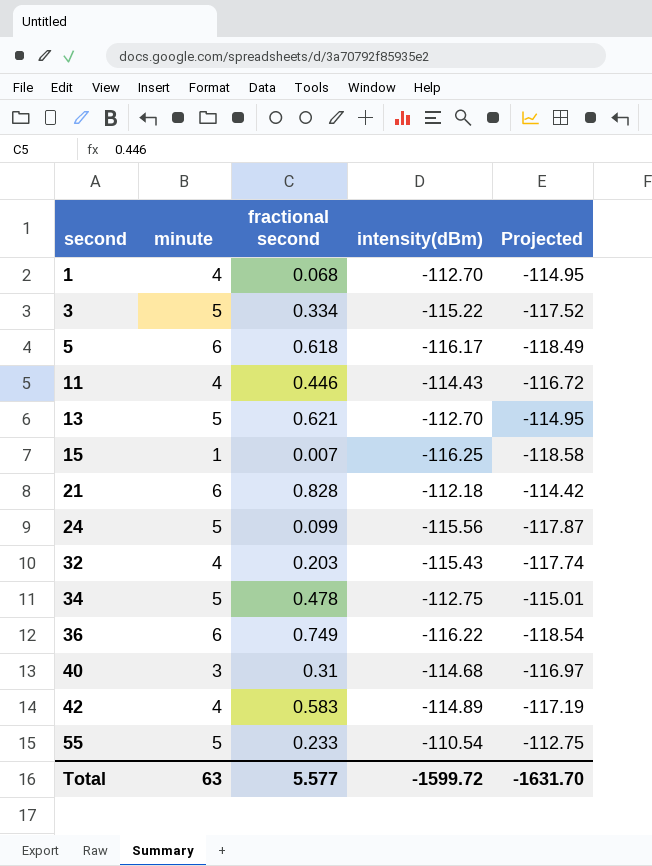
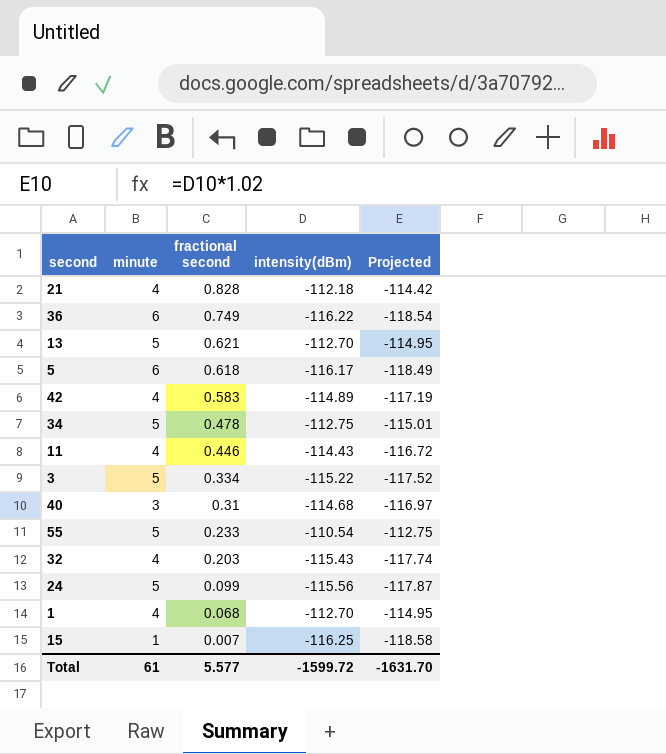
row order: second ascending -> fractional second descending
21 | minute: 6 -> 4
Total | minute: 63 -> 61

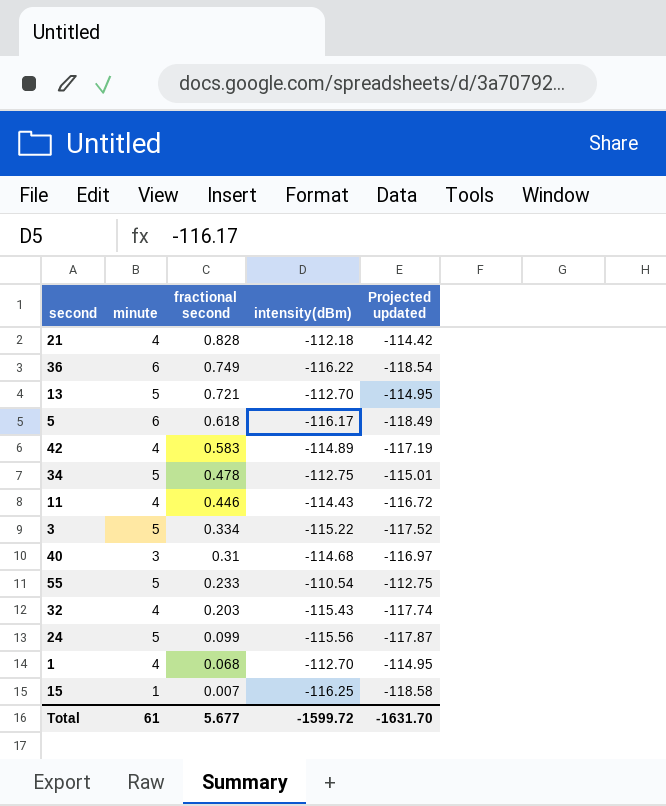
column name: Projected -> Projected updated
13 | fractional second: 0.621 -> 0.721
Total | fractional second: 5.577 -> 5.677

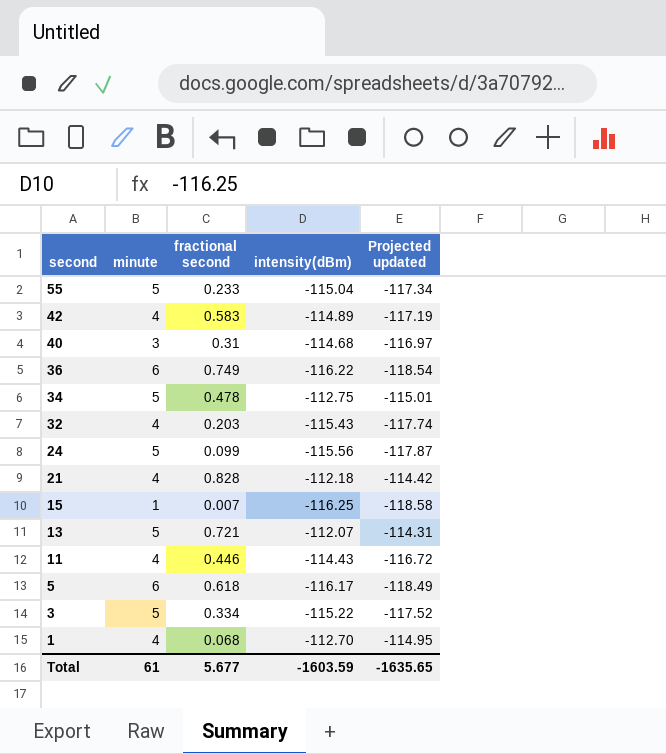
row order: fractional second descending -> second descending
55 | intensity(dBm): -110.54 -> -115.04
55 | Projected updated: -112.75 -> -117.34
13 | intensity(dBm): -112.70 -> -112.07
13 | Projected updated: -114.95 -> -114.31
Total | intensity(dBm): -1599.72 -> -1603.59
Total | Projected updated: -1631.70 -> -1635.65

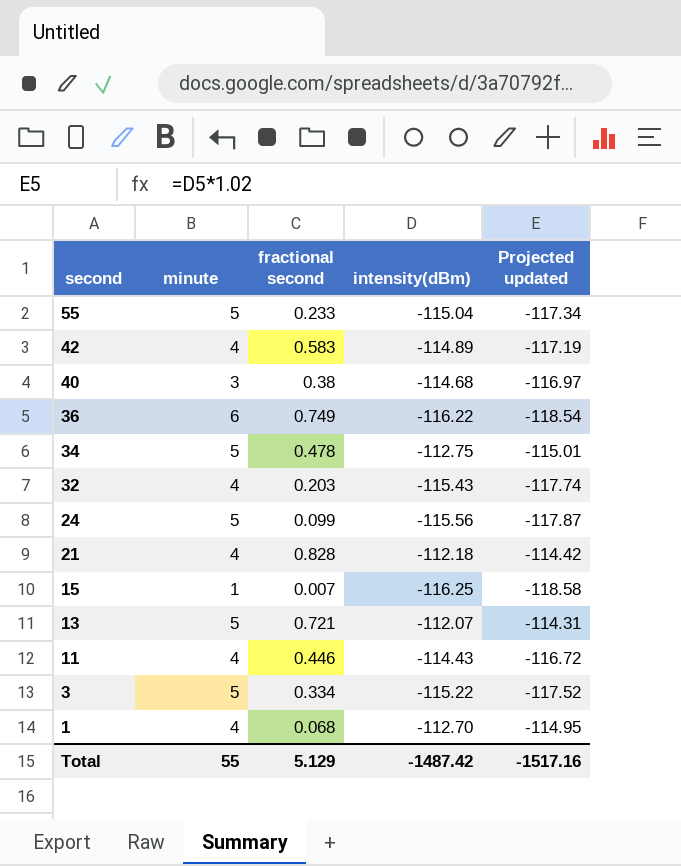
row 5: 6 | 0.618 | -116.17 | -118.49 -> none
40 | fractional second: 0.31 -> 0.38
Total | minute: 61 -> 55
Total | fractional second: 5.677 -> 5.129
Total | intensity(dBm): -1603.59 -> -1487.42
Total | Projected updated: -1635.65 -> -1517.16

